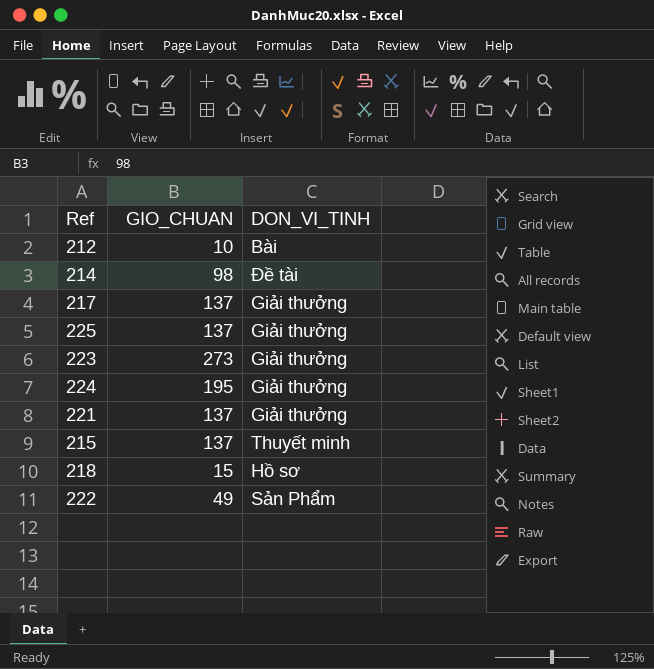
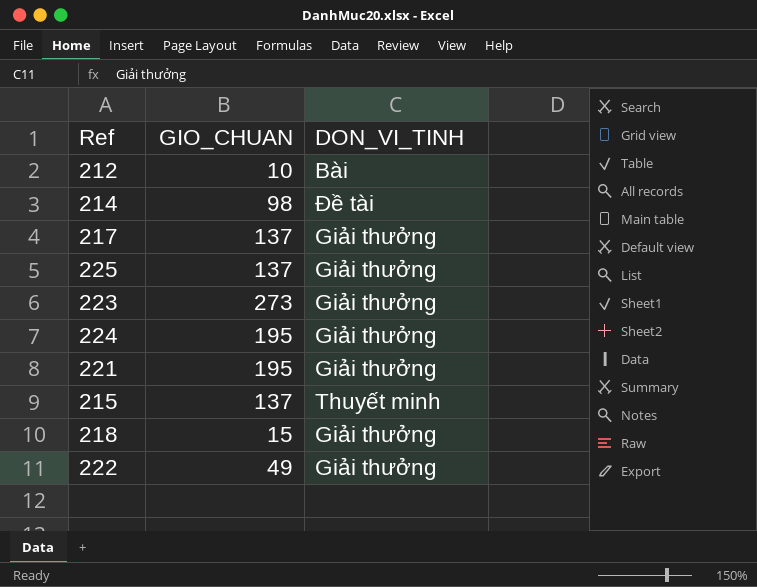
221 | GIO_CHUAN: 137 -> 195
218 | DON_VI_TINH: Hồ sơ -> Giải thưởng
222 | DON_VI_TINH: Sản Phẩm -> Giải thưởng

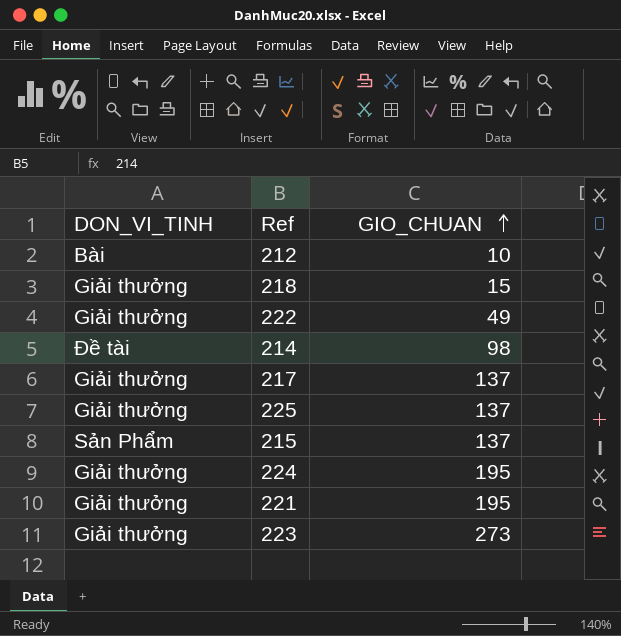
row order: none -> GIO_CHUAN ascending
column DON_VI_TINH | position: 3 -> 1
215 | DON_VI_TINH: Thuyết minh -> Sản Phẩm

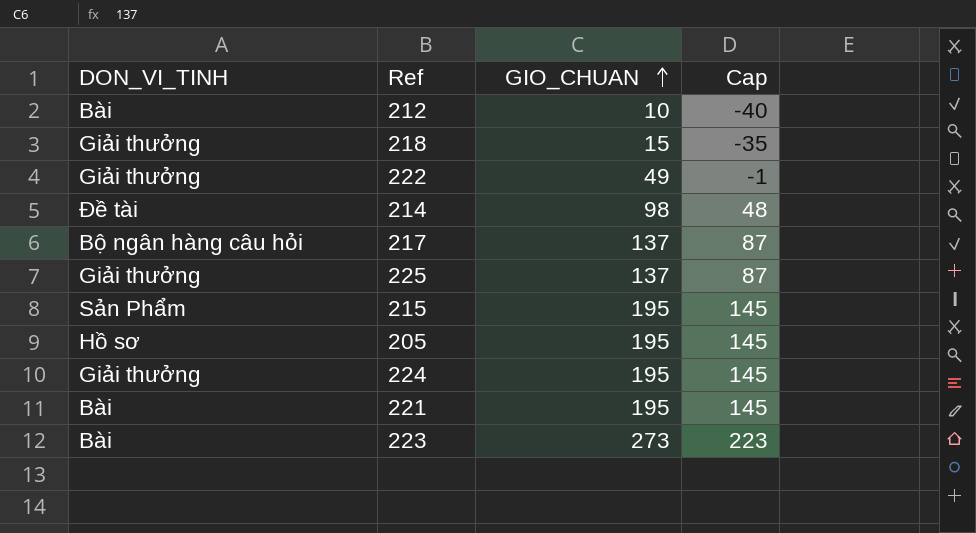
column Cap | formula: none -> [GIO_CHUAN] - 50
217 | DON_VI_TINH: Giải thưởng -> Bộ ngân hàng câu hỏi
215 | GIO_CHUAN: 137 -> 195
row 205: none -> Hồ sơ | 195 | 145
221 | DON_VI_TINH: Giải thưởng -> Bài
223 | DON_VI_TINH: Giải thưởng -> Bài

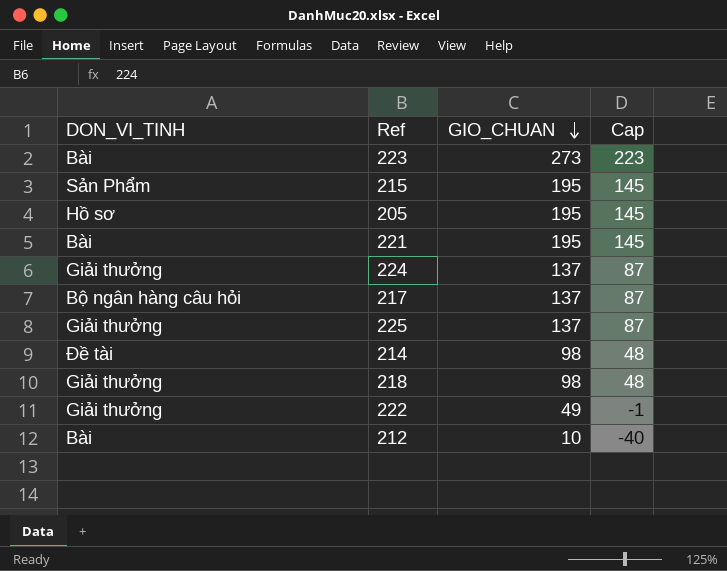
row order: GIO_CHUAN ascending -> GIO_CHUAN descending
224 | GIO_CHUAN: 195 -> 137
224 | Cap: 145 -> 87
218 | GIO_CHUAN: 15 -> 98
218 | Cap: -35 -> 48

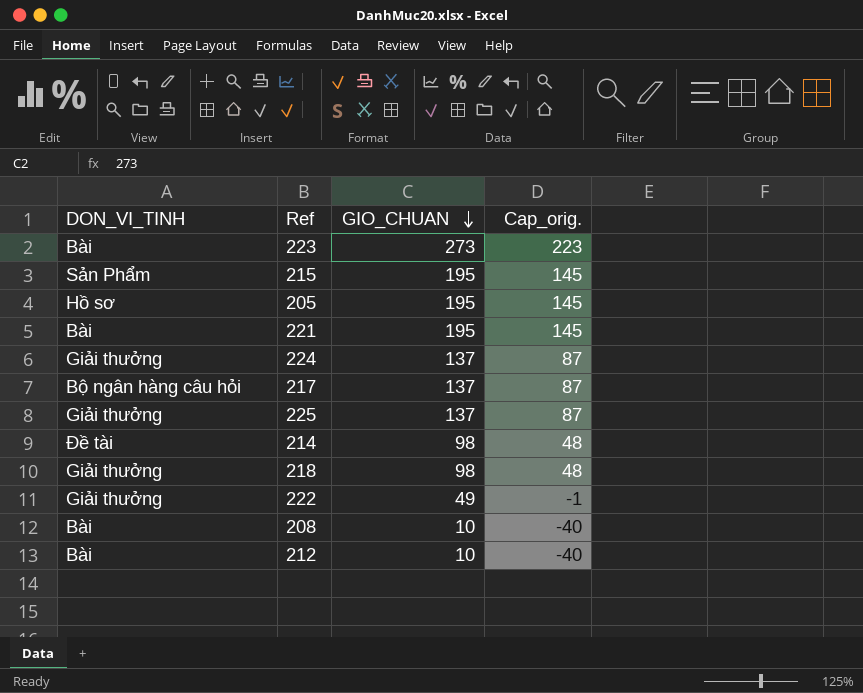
column name: Cap -> Cap_orig.
row 208: none -> Bài | 10 | -40

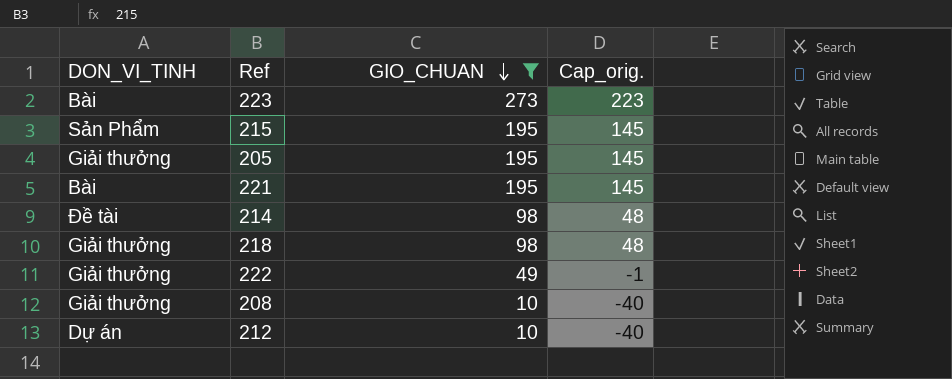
filter: none -> GIO_CHUAN != 137
205 | DON_VI_TINH: Hồ sơ -> Giải thưởng
208 | DON_VI_TINH: Bài -> Giải thưởng
212 | DON_VI_TINH: Bài -> Dự án

